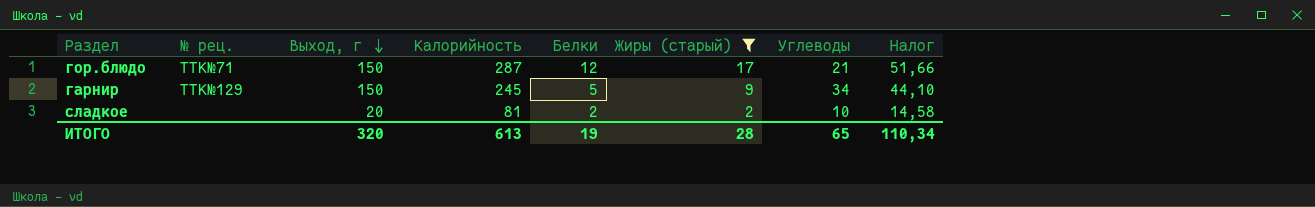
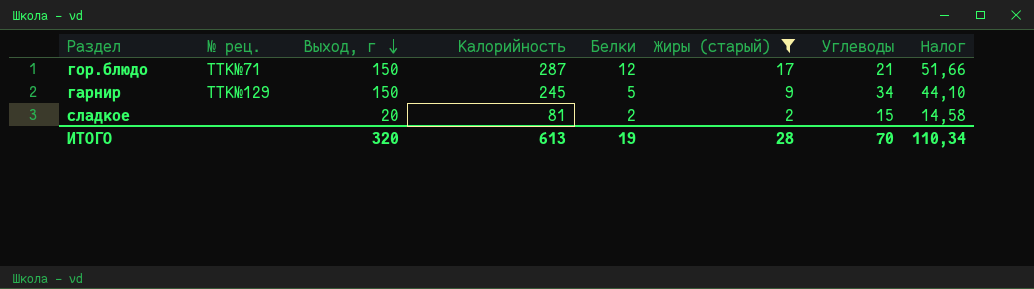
сладкое | Углеводы: 10 -> 15
ИТОГО | Углеводы: 65 -> 70

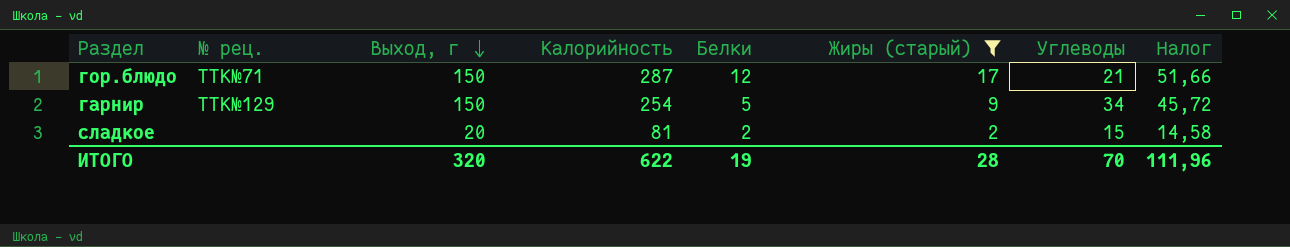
гарнир | Калорийность: 245 -> 254
гарнир | Налог: 44,10 -> 45,72
ИТОГО | Калорийность: 613 -> 622
ИТОГО | Налог: 110,34 -> 111,96

